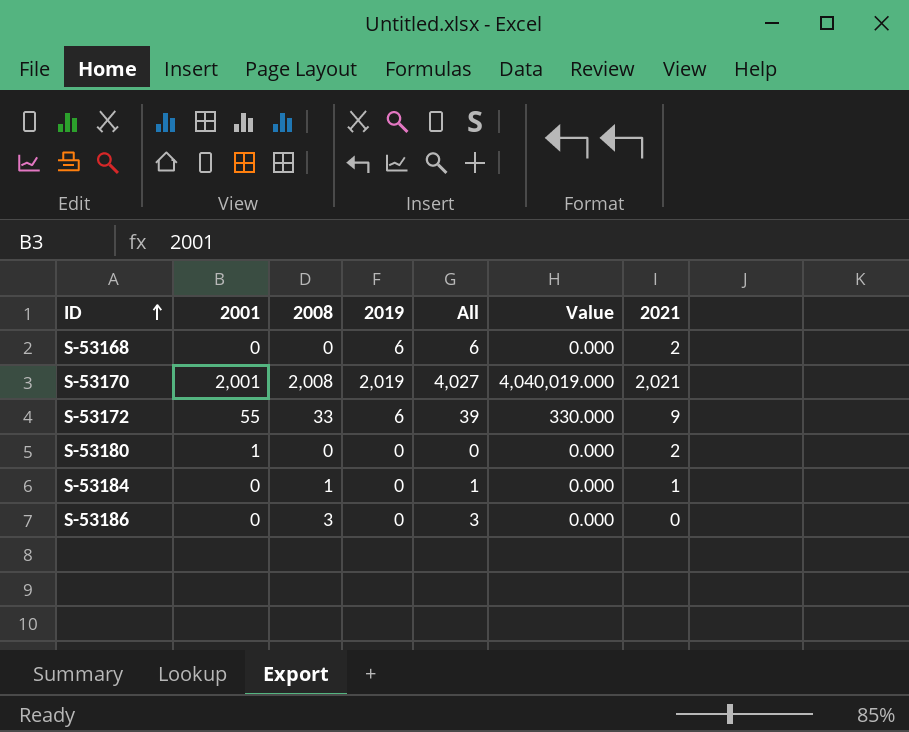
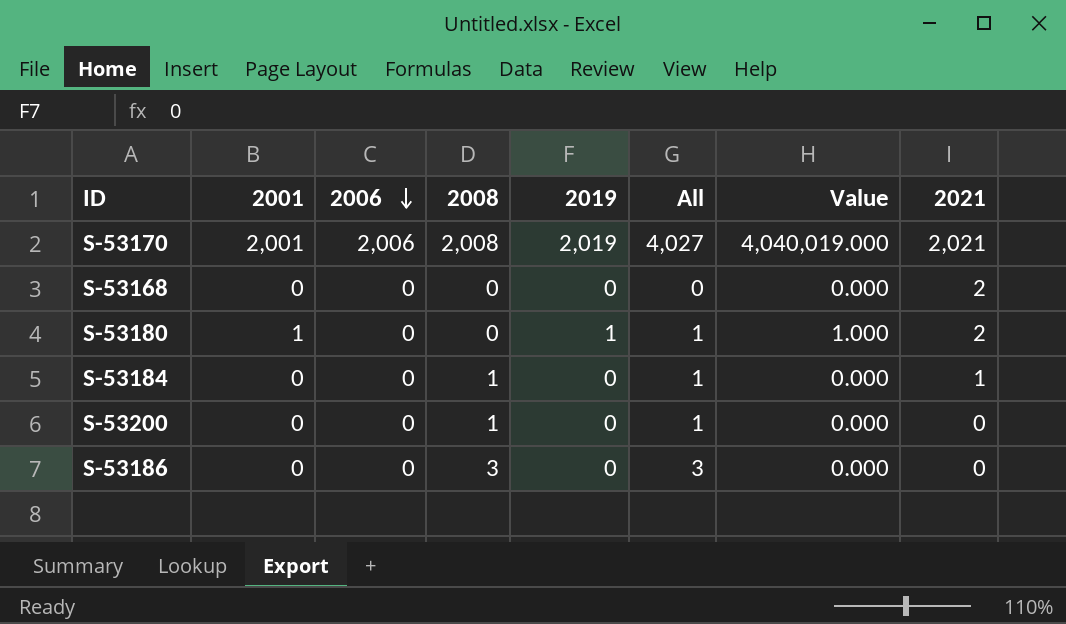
row order: ID ascending -> 2006 descending
column 2006 | position: none -> 3
row S-53172: 55 | 33 | 6 | 39 | 330.000 | 9 -> none
S-53168 | 2019: 6 -> 0
S-53168 | All: 6 -> 0
S-53180 | 2019: 0 -> 1
S-53180 | All: 0 -> 1
S-53180 | Value: 0.000 -> 1.000
row S-53200: none -> 0 | 0 | 1 | 0 | 1 | 0.000 | 0

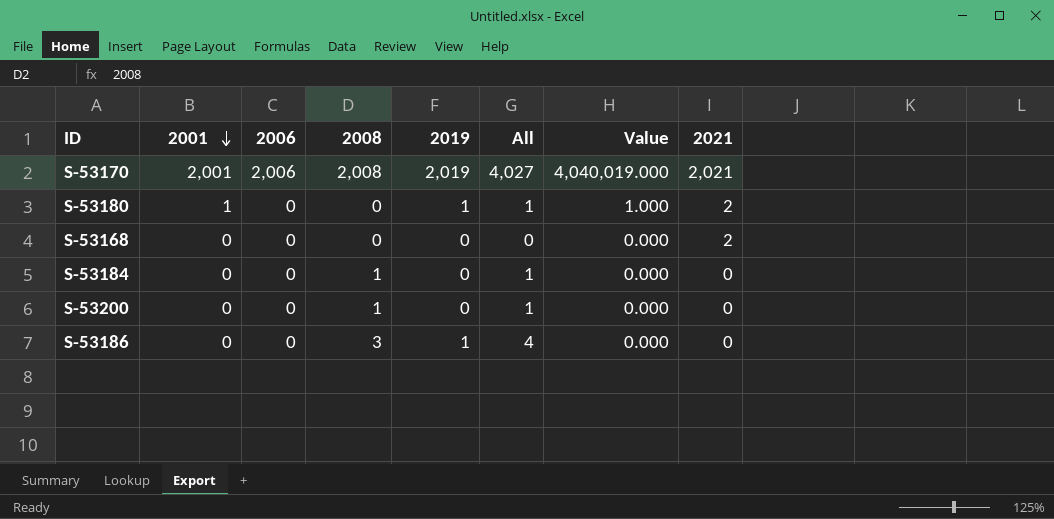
row order: 2006 descending -> 2001 descending
S-53184 | 2021: 1 -> 0
S-53186 | 2019: 0 -> 1
S-53186 | All: 3 -> 4

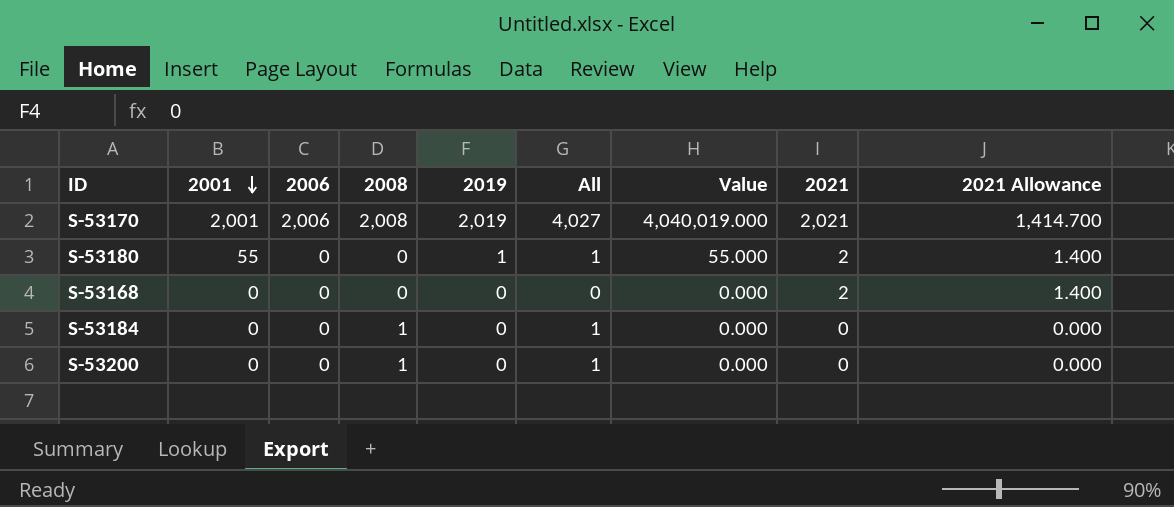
column 2021 Allowance | formula: none -> [2021] * 0.7
row S-53186: 0 | 0 | 3 | 1 | 4 | 0.000 | 0 -> none
S-53180 | 2001: 1 -> 55
S-53180 | Value: 1.000 -> 55.000

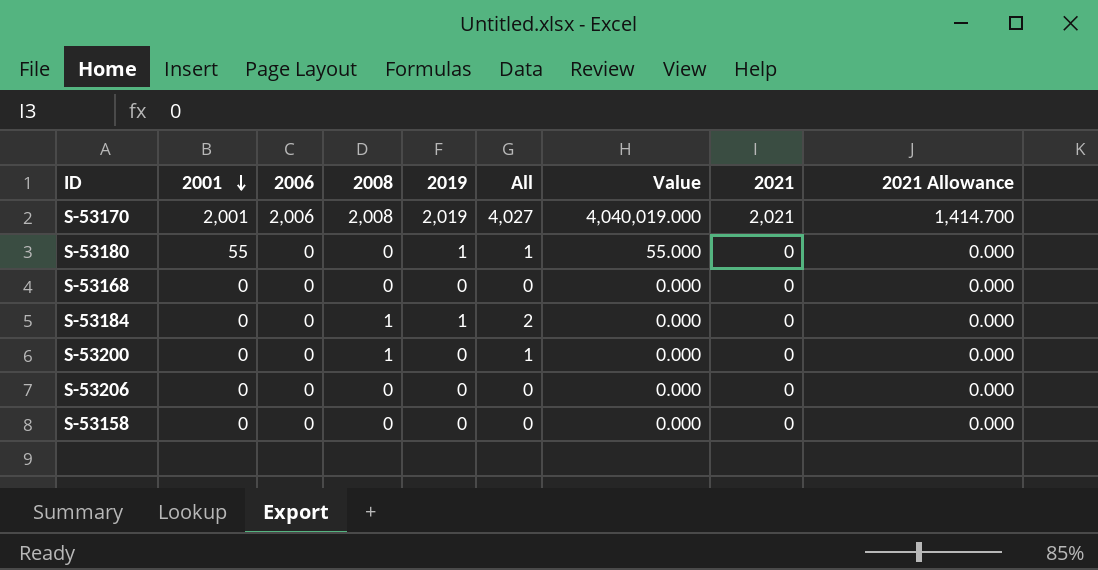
S-53180 | 2021: 2 -> 0
S-53180 | 2021 Allowance: 1.400 -> 0.000
S-53168 | 2021: 2 -> 0
S-53168 | 2021 Allowance: 1.400 -> 0.000
S-53184 | 2019: 0 -> 1
S-53184 | All: 1 -> 2
row S-53206: none -> 0 | 0 | 0 | 0 | 0 | 0.000 | 0 | 0.000
row S-53158: none -> 0 | 0 | 0 | 0 | 0 | 0.000 | 0 | 0.000

